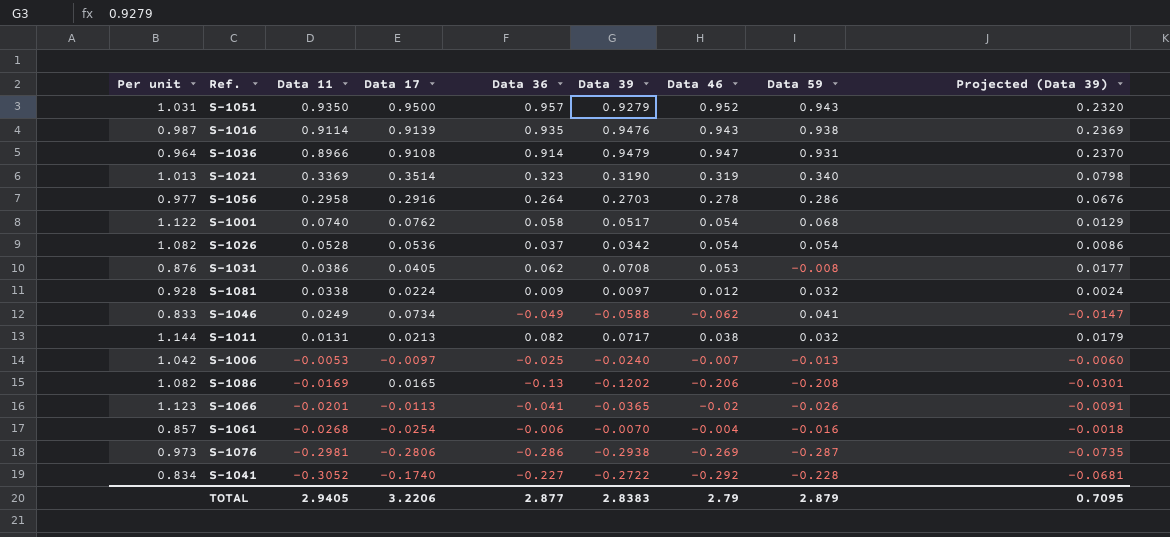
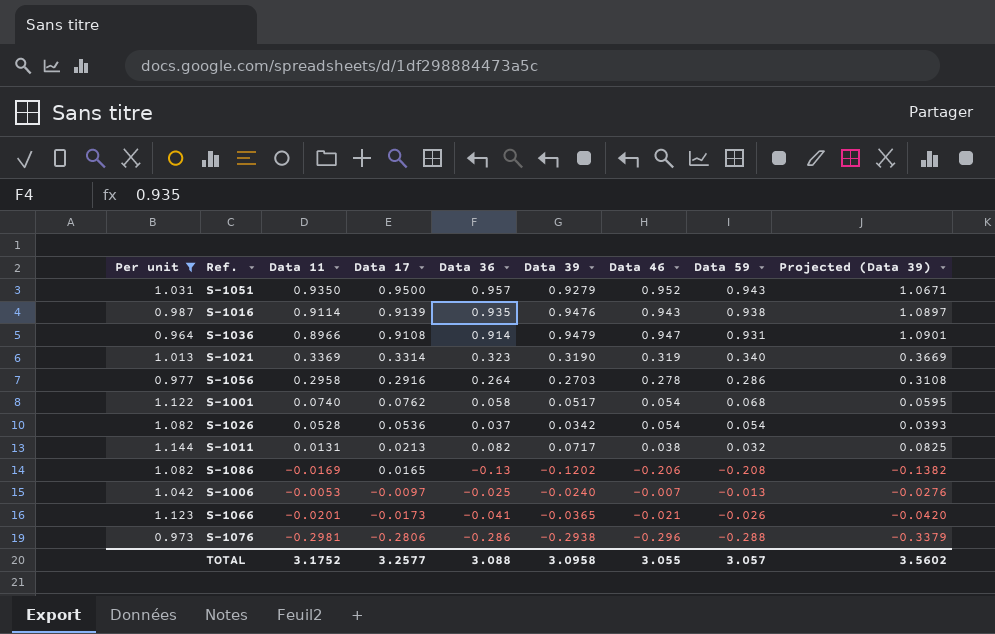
filter: none -> Per unit >= 0.964
row order: Data 11 descending -> Data 17 descending
column Projected (Data 39) | formula: [Data 39] * 0.25 -> [Data 39] * 1.15
S-1021 | Data 17: 0.3514 -> 0.3314
S-1066 | Data 17: -0.0113 -> -0.0173
S-1066 | Data 46: -0.02 -> -0.021
S-1076 | Data 46: -0.269 -> -0.296
S-1076 | Data 59: -0.287 -> -0.288
TOTAL | Data 11: 2.9405 -> 3.1752
TOTAL | Data 17: 3.2206 -> 3.2577
TOTAL | Data 36: 2.877 -> 3.088
TOTAL | Data 39: 2.8383 -> 3.0958
TOTAL | Data 46: 2.79 -> 3.055
TOTAL | Data 59: 2.879 -> 3.057
TOTAL | Projected (Data 39): 0.7095 -> 3.5602

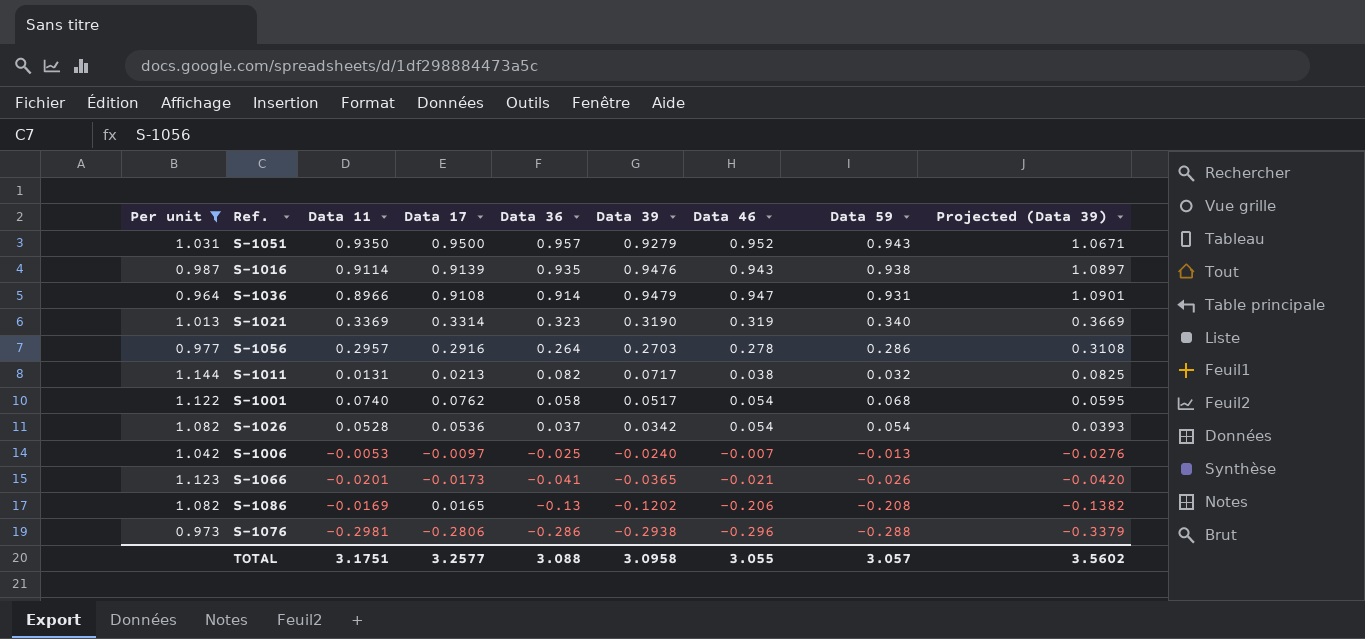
row order: Data 17 descending -> Data 36 descending
S-1056 | Data 11: 0.2958 -> 0.2957
TOTAL | Data 11: 3.1752 -> 3.1751

